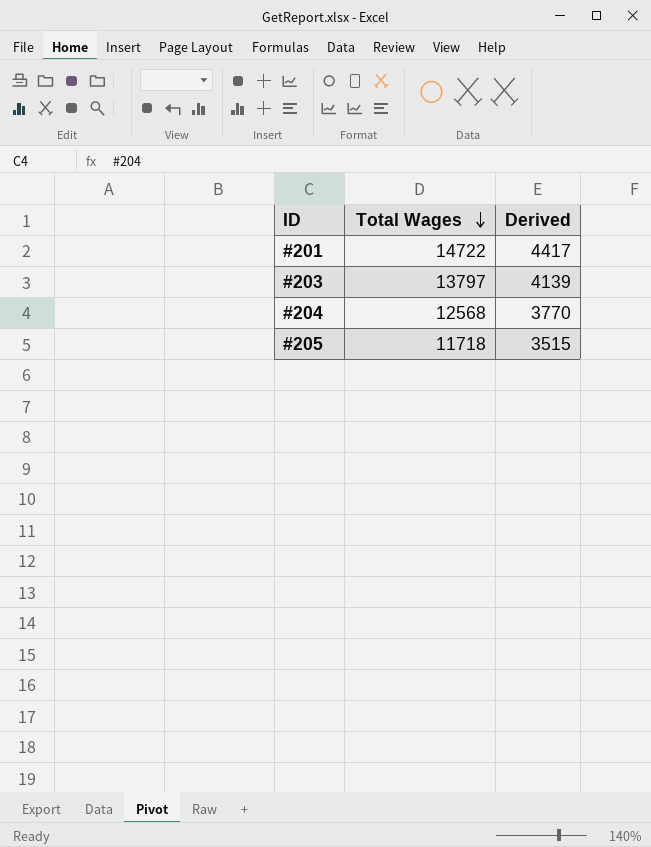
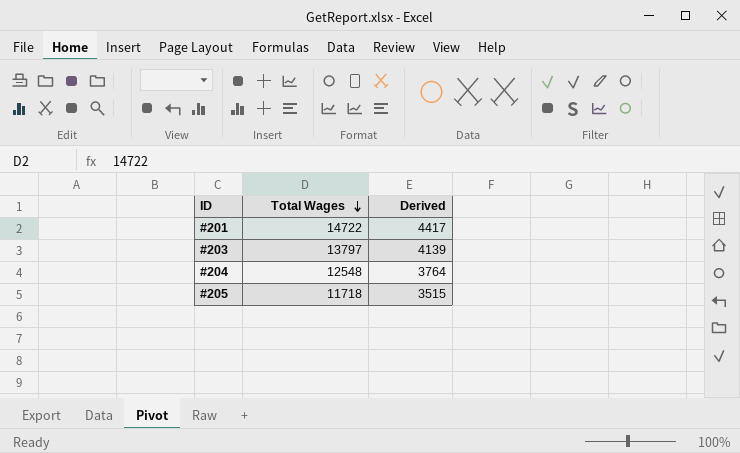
#204 | Total Wages: 12568 -> 12548
#204 | Derived: 3770 -> 3764

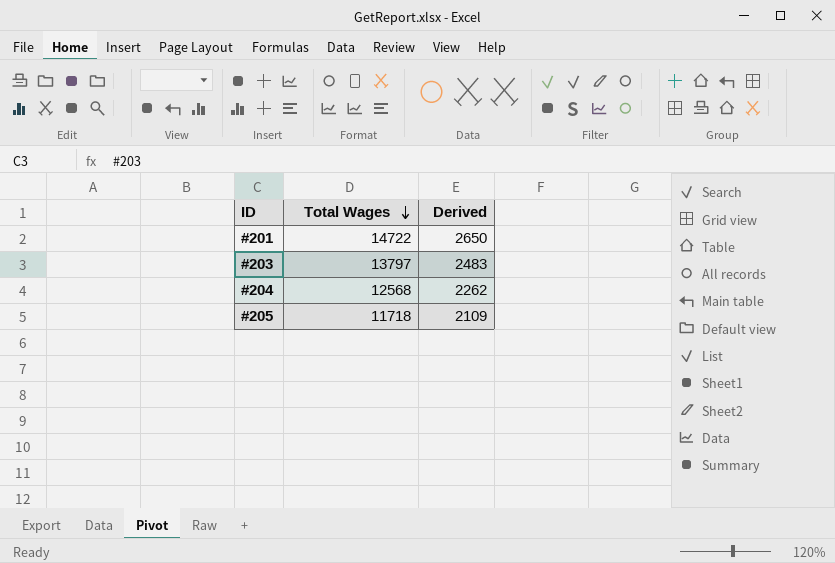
column Derived | formula: [Total Wages] * 0.3 -> [Total Wages] * 0.18
#204 | Total Wages: 12548 -> 12568

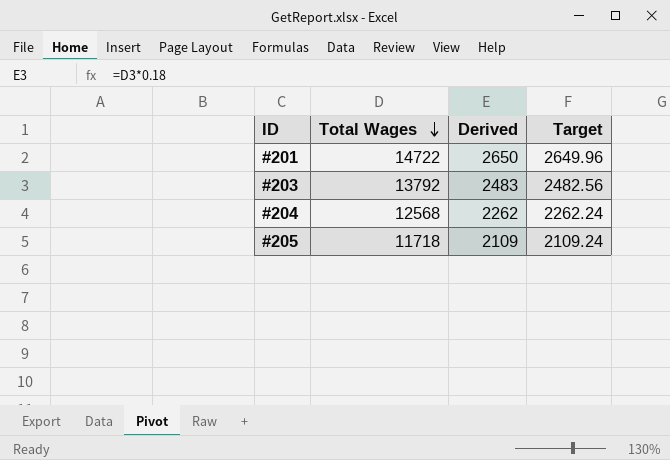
column Target | formula: none -> [Total Wages] * 0.18
#203 | Total Wages: 13797 -> 13792

